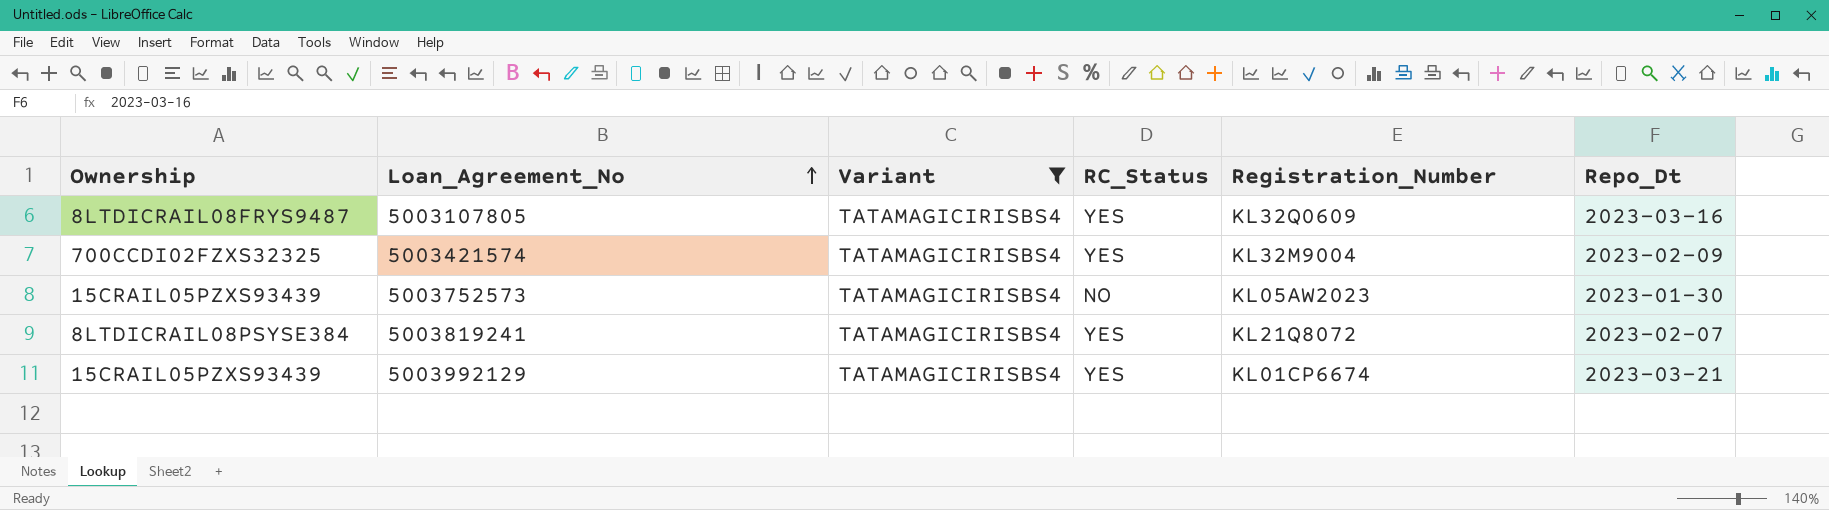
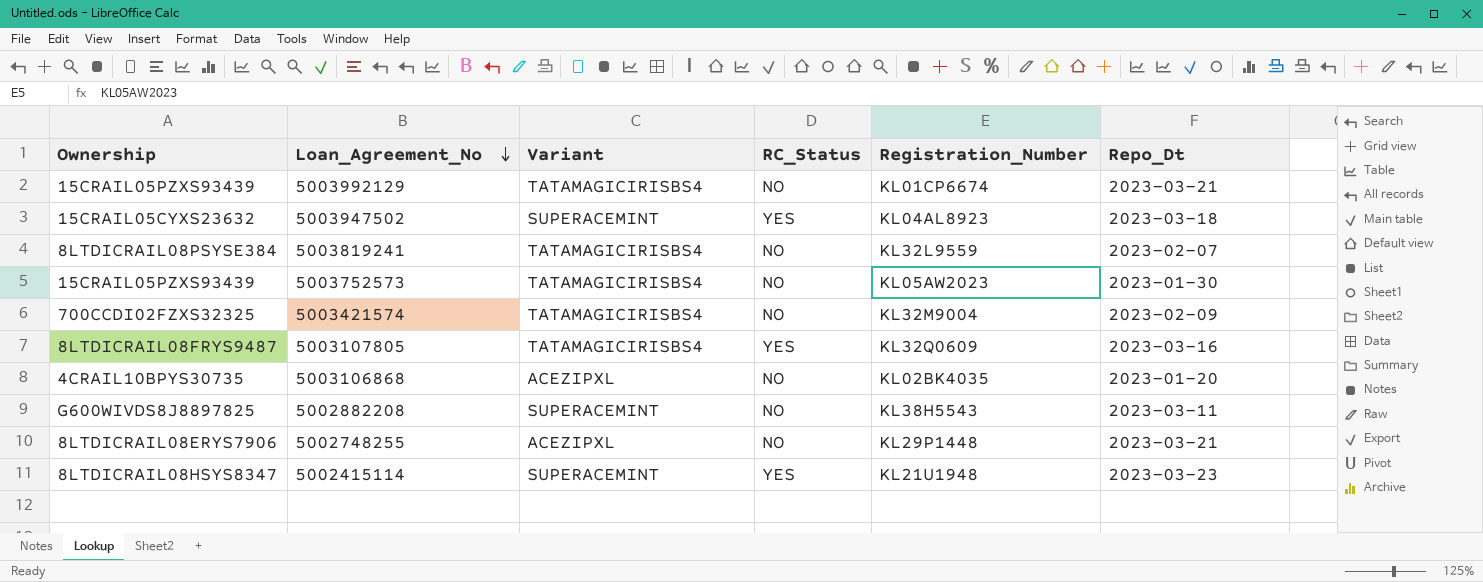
filter: Variant = TATAMAGICIRISBS4 -> none
row order: Loan_Agreement_No ascending -> Loan_Agreement_No descending
5003992129 | RC_Status: YES -> NO
5003819241 | RC_Status: YES -> NO
5003819241 | Registration_Number: KL21Q8072 -> KL32L9559
5003421574 | RC_Status: YES -> NO

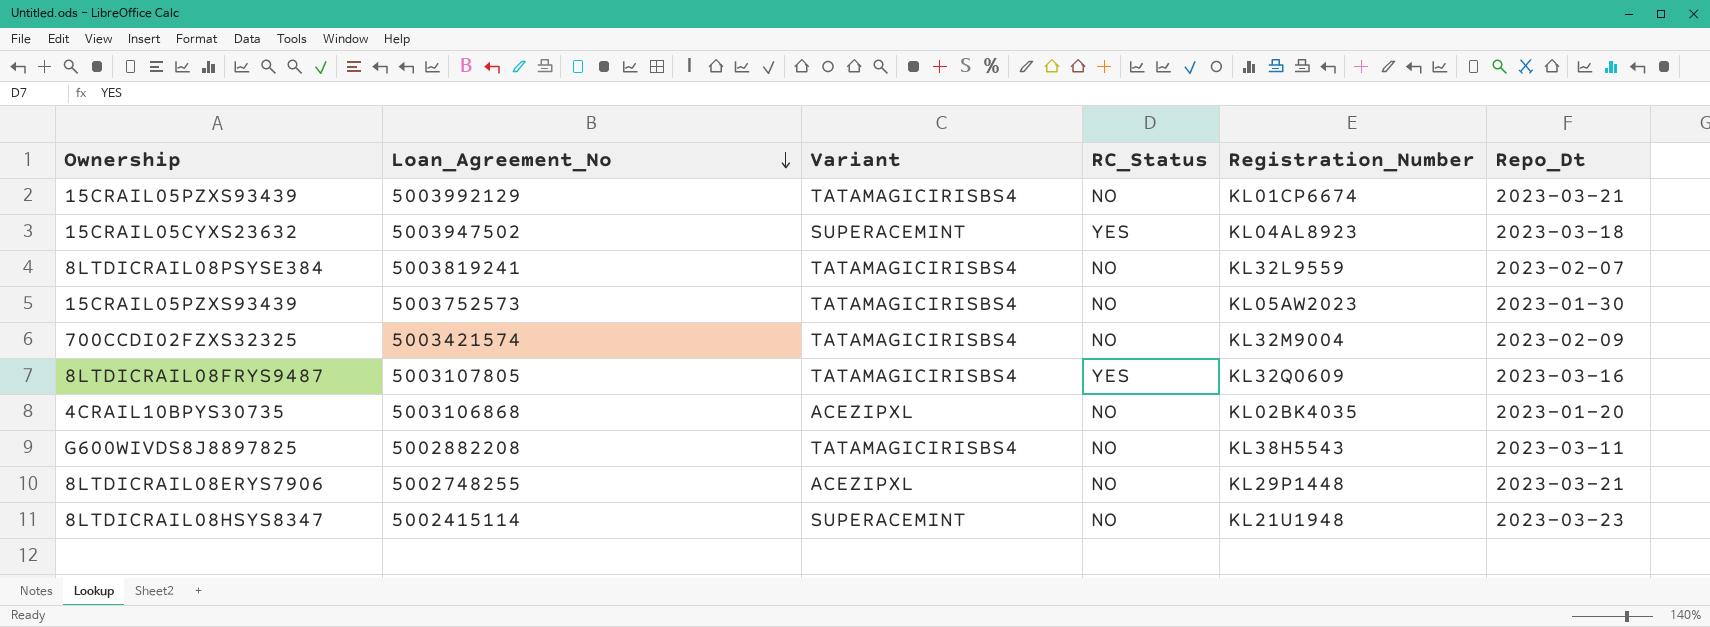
5002882208 | Variant: SUPERACEMINT -> TATAMAGICIRISBS4
5002415114 | RC_Status: YES -> NO

